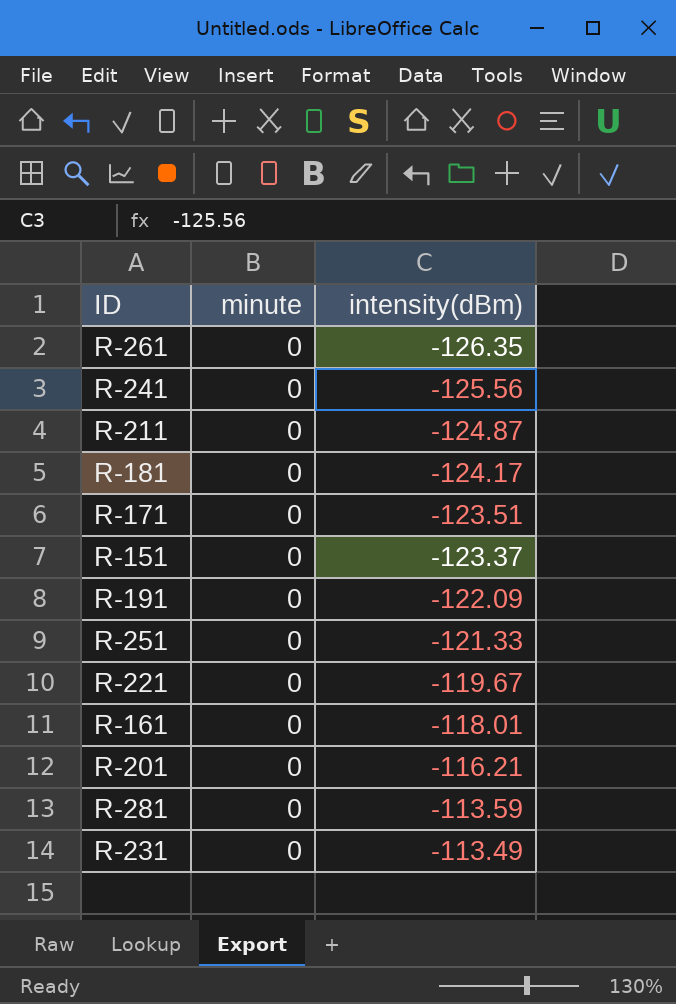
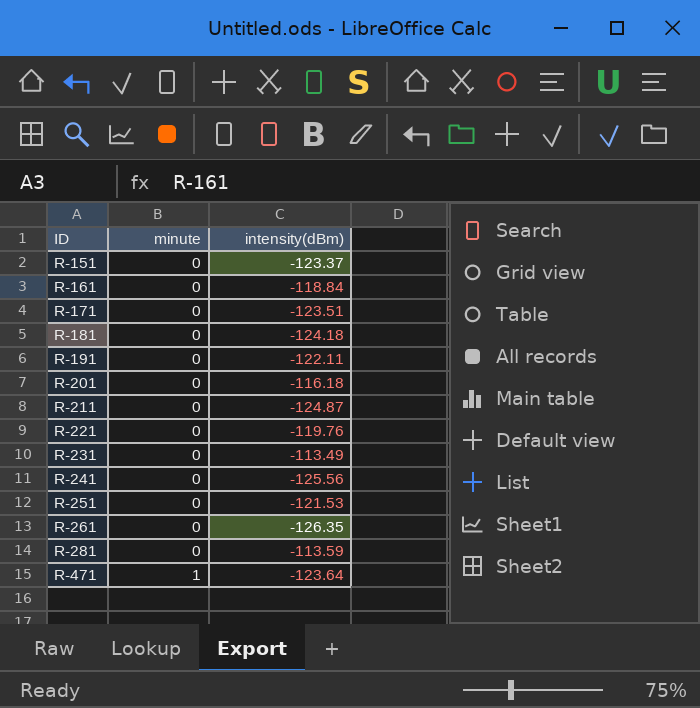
row order: intensity(dBm) ascending -> ID ascending
R-161 | intensity(dBm): -118.01 -> -118.84
R-181 | intensity(dBm): -124.17 -> -124.18
R-191 | intensity(dBm): -122.09 -> -122.11
R-201 | intensity(dBm): -116.21 -> -116.18
R-221 | intensity(dBm): -119.67 -> -119.76
R-251 | intensity(dBm): -121.33 -> -121.53
row R-471: none -> 1 | -123.64

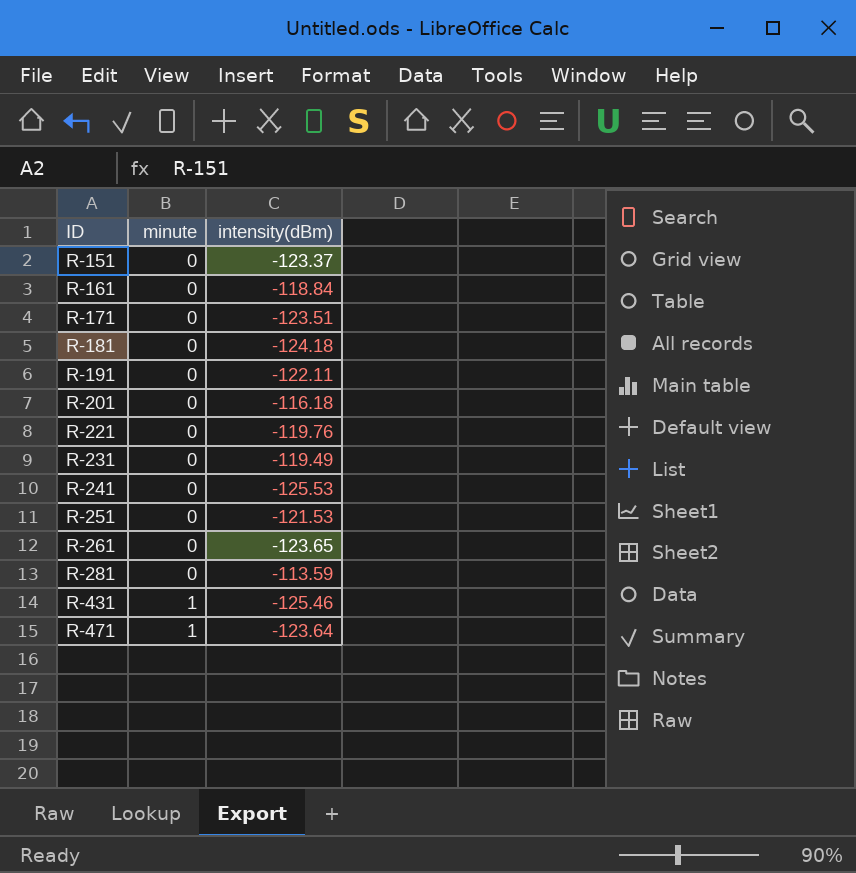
row R-211: 0 | -124.87 -> none
R-231 | intensity(dBm): -113.49 -> -119.49
R-241 | intensity(dBm): -125.56 -> -125.53
R-261 | intensity(dBm): -126.35 -> -123.65
row R-431: none -> 1 | -125.46

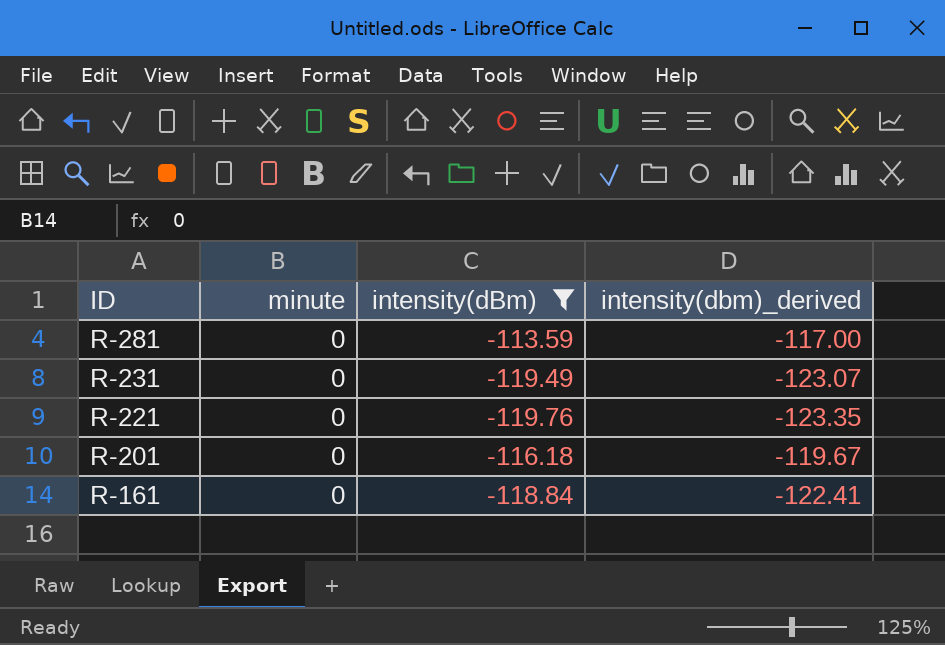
filter: none -> intensity(dBm) >= -119.76
row order: ID ascending -> ID descending
column intensity(dbm)_derived | formula: none -> [intensity(dBm)] * 1.03

